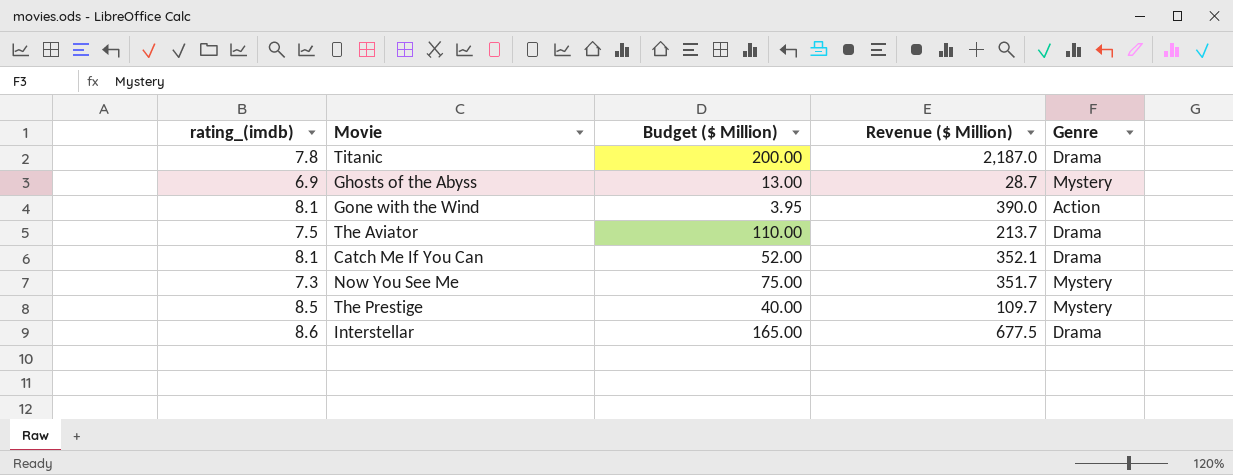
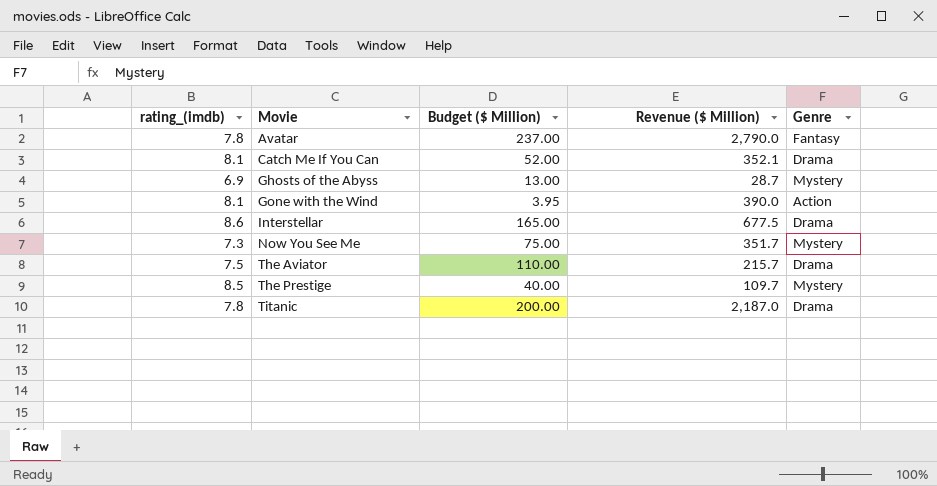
row order: none -> Movie ascending
row Avatar: none -> 7.8 | 237.00 | 2,790.0 | Fantasy
The Aviator | Revenue ($ Million): 213.7 -> 215.7

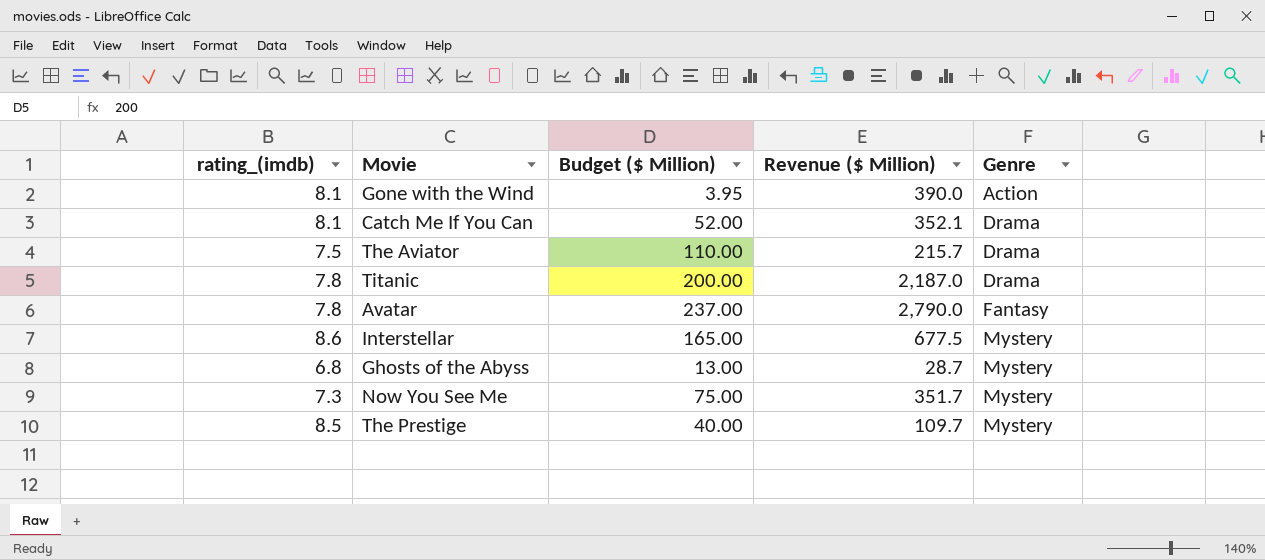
row order: Movie ascending -> Genre ascending
Interstellar | Genre: Drama -> Mystery
Ghosts of the Abyss | rating_(imdb): 6.9 -> 6.8

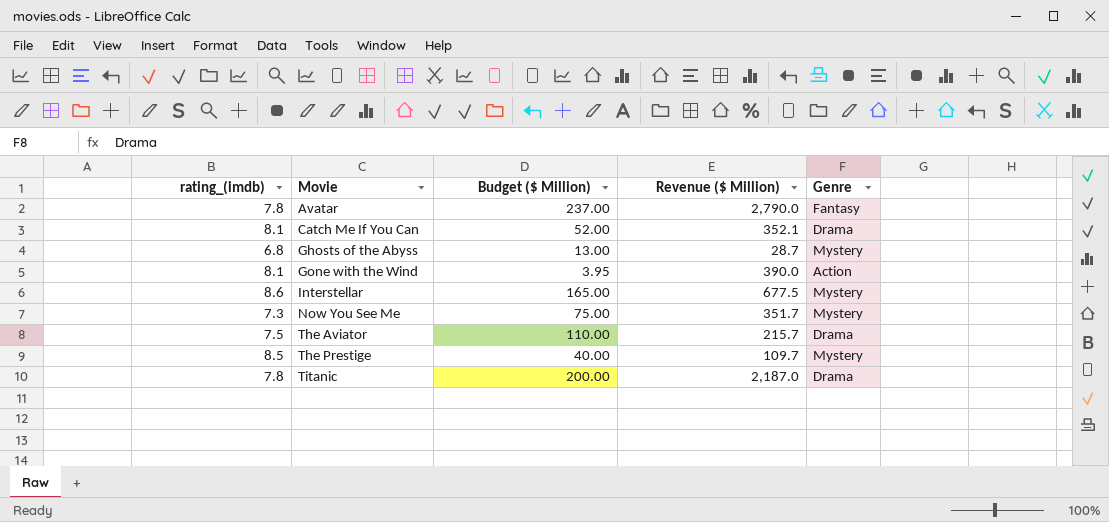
row order: Genre ascending -> Movie ascending

